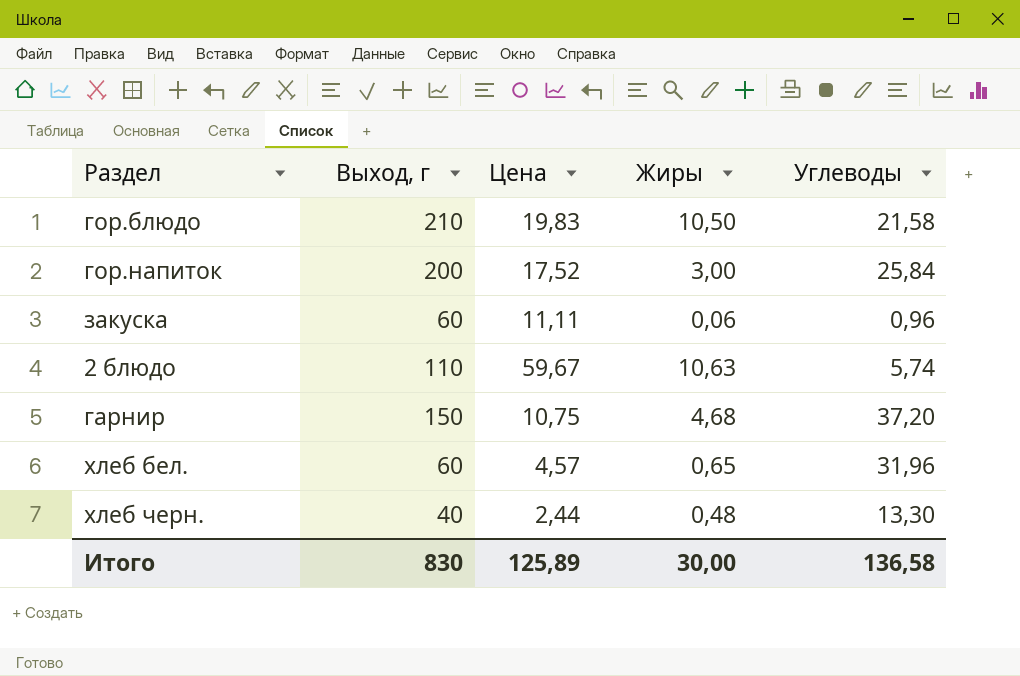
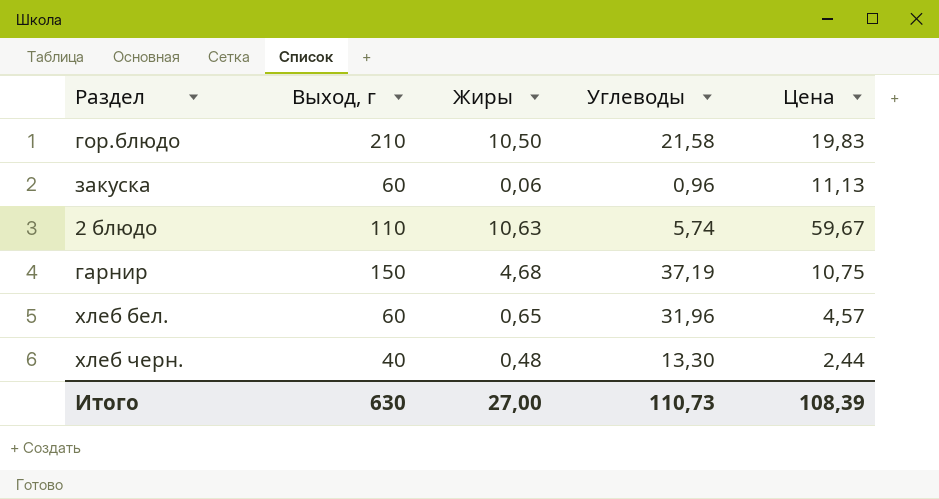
column Цена | position: 3 -> 5
row гор.напиток: 200 | 17,52 | 3,00 | 25,84 -> none
закуска | Цена: 11,11 -> 11,13
гарнир | Углеводы: 37,20 -> 37,19
Итого | Выход, г: 830 -> 630
Итого | Жиры: 30,00 -> 27,00
Итого | Углеводы: 136,58 -> 110,73
Итого | Цена: 125,89 -> 108,39

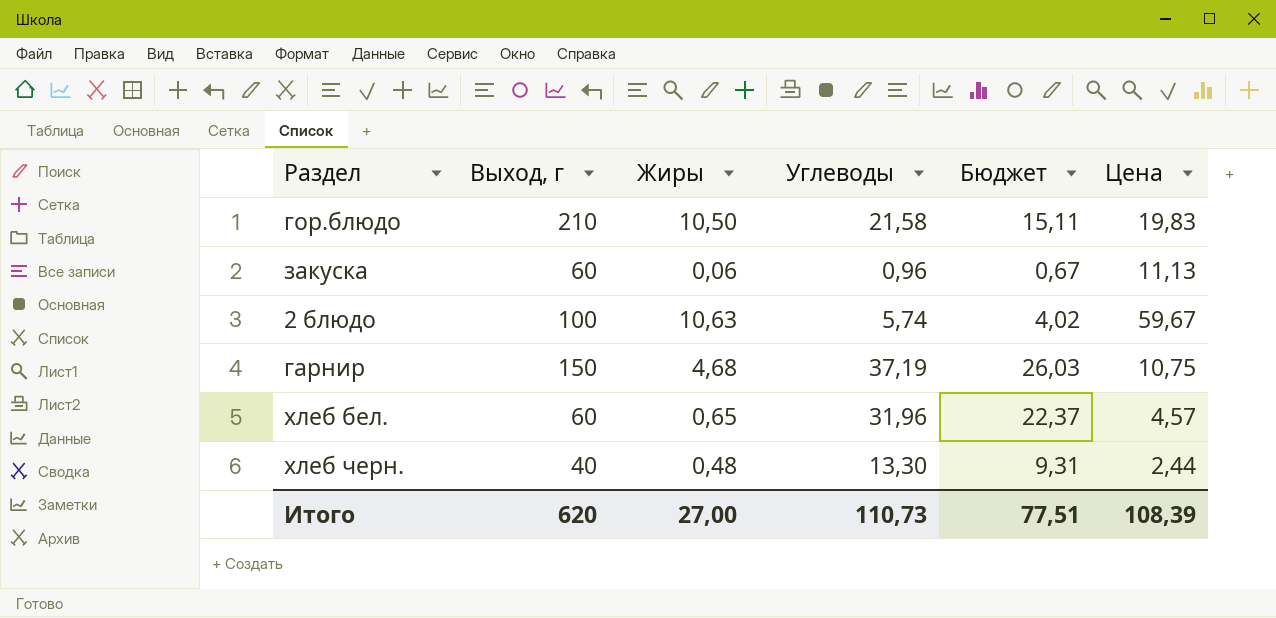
column Бюджет | formula: none -> [Углеводы] * 0,7
2 блюдо | Выход, г: 110 -> 100
Итого | Выход, г: 630 -> 620

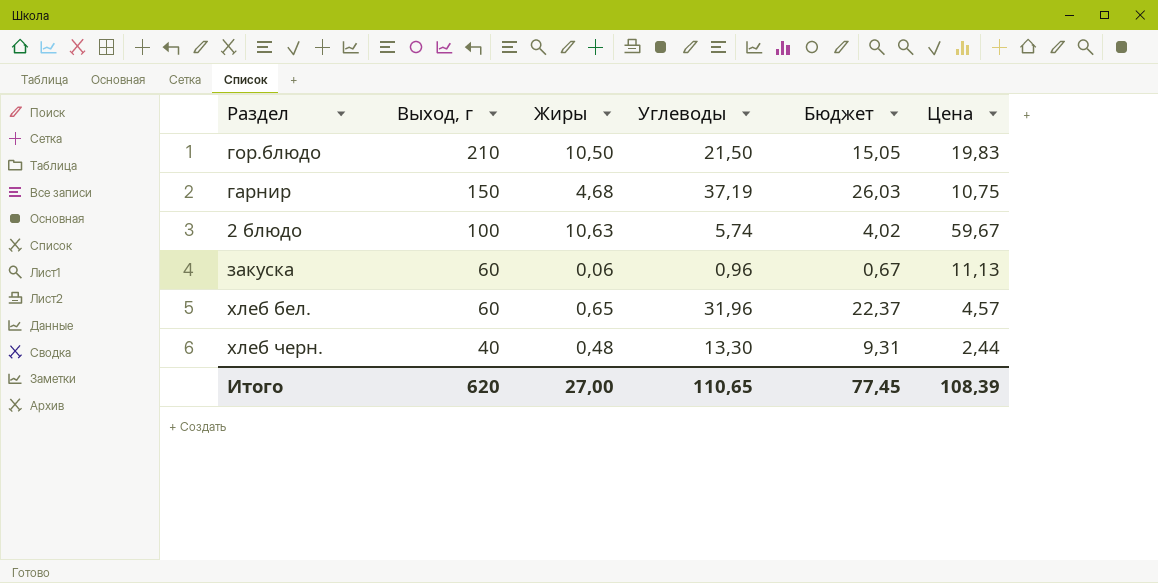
row order: none -> Выход, г descending
гор.блюдо | Углеводы: 21,58 -> 21,50
гор.блюдо | Бюджет: 15,11 -> 15,05
Итого | Углеводы: 110,73 -> 110,65
Итого | Бюджет: 77,51 -> 77,45

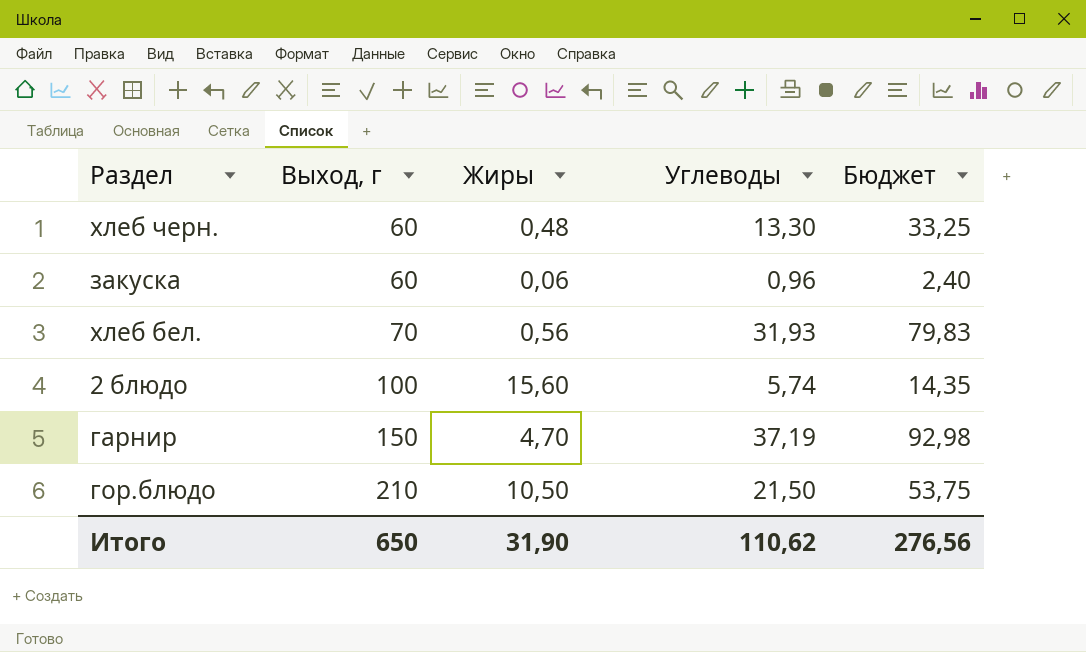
row order: Выход, г descending -> Выход, г ascending
column Цена | position: 6 -> none
column Бюджет | formula: [Углеводы] * 0,7 -> [Углеводы] * 2,5
хлеб черн. | Выход, г: 40 -> 60
хлеб бел. | Выход, г: 60 -> 70
хлеб бел. | Жиры: 0,65 -> 0,56
хлеб бел. | Углеводы: 31,96 -> 31,93
2 блюдо | Жиры: 10,63 -> 15,60
гарнир | Жиры: 4,68 -> 4,70
Итого | Выход, г: 620 -> 650
Итого | Жиры: 27,00 -> 31,90
Итого | Углеводы: 110,65 -> 110,62
Итого | Бюджет: 77,45 -> 276,56

